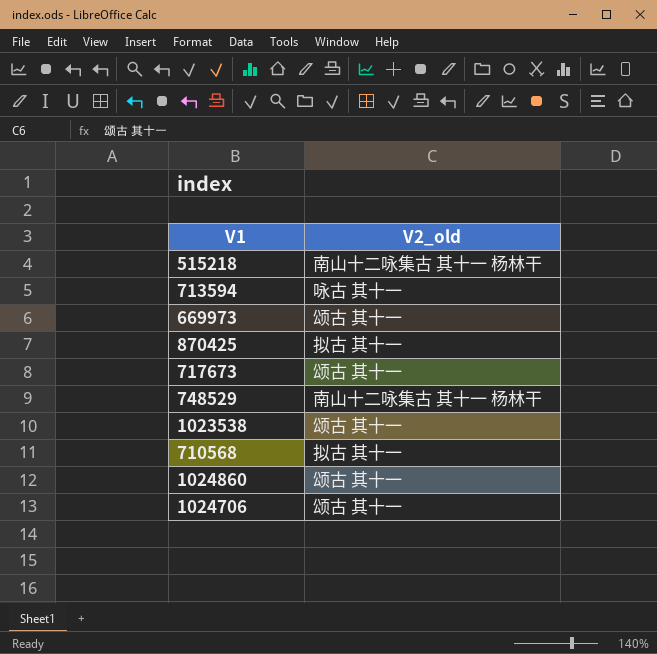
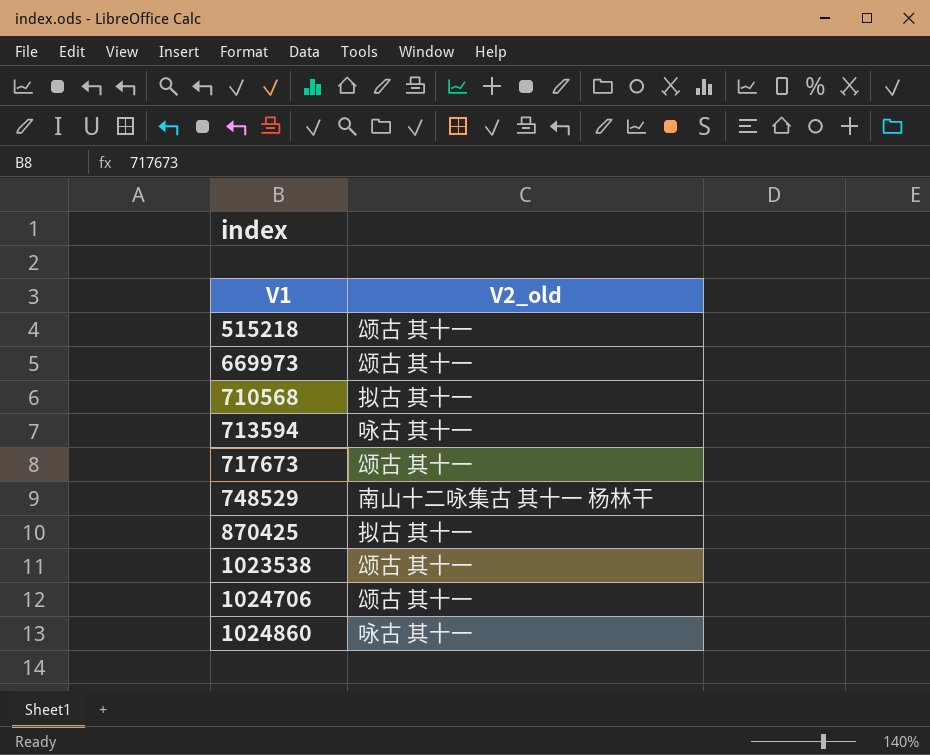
row order: none -> V1 ascending
515218 | V2_old: 南山十二咏集古 其十一 杨林干 -> 颂古 其十一
1024860 | V2_old: 颂古 其十一 -> 咏古 其十一

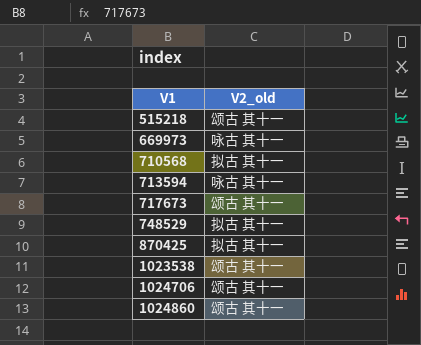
669973 | V2_old: 颂古 其十一 -> 咏古 其十一
748529 | V2_old: 南山十二咏集古 其十一 杨林干 -> 拟古 其十一
1024860 | V2_old: 咏古 其十一 -> 颂古 其十一

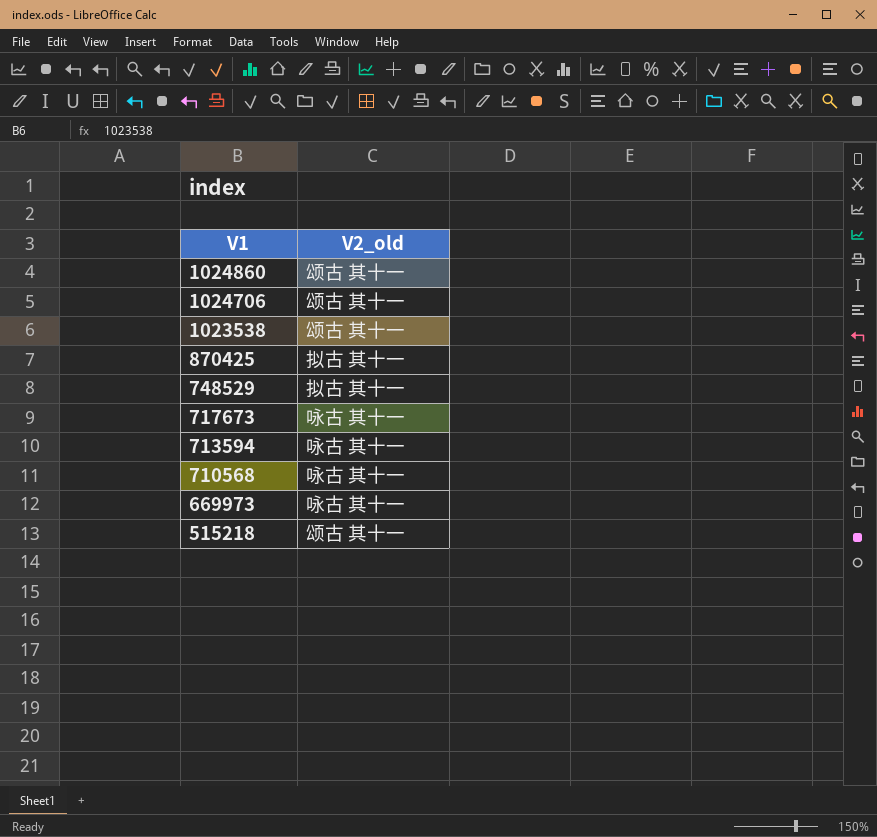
row order: V1 ascending -> V1 descending
717673 | V2_old: 颂古 其十一 -> 咏古 其十一
710568 | V2_old: 拟古 其十一 -> 咏古 其十一

